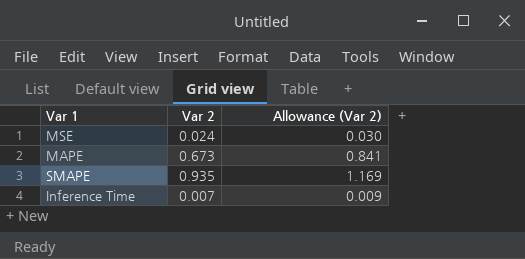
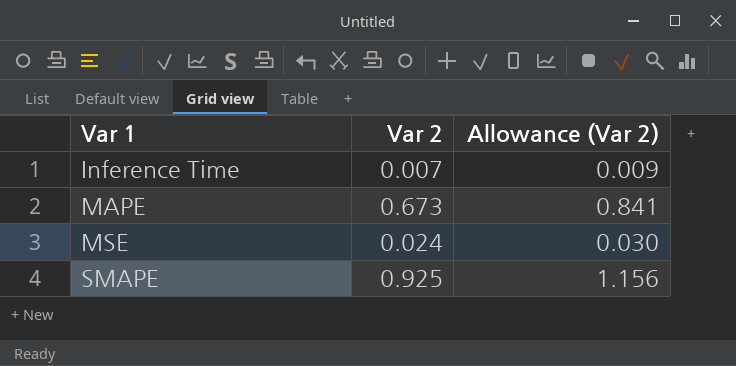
row order: none -> Var 1 ascending
SMAPE | Var 2: 0.935 -> 0.925
SMAPE | Allowance (Var 2): 1.169 -> 1.156

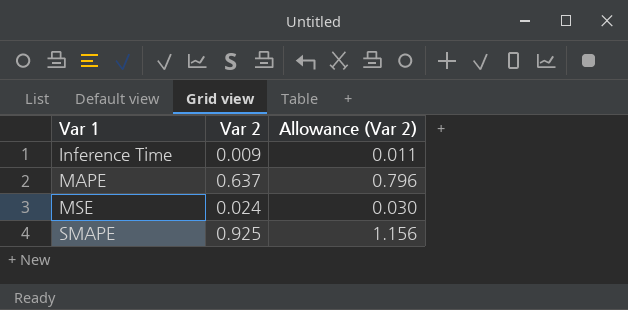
Inference Time | Var 2: 0.007 -> 0.009
Inference Time | Allowance (Var 2): 0.009 -> 0.011
MAPE | Var 2: 0.673 -> 0.637
MAPE | Allowance (Var 2): 0.841 -> 0.796

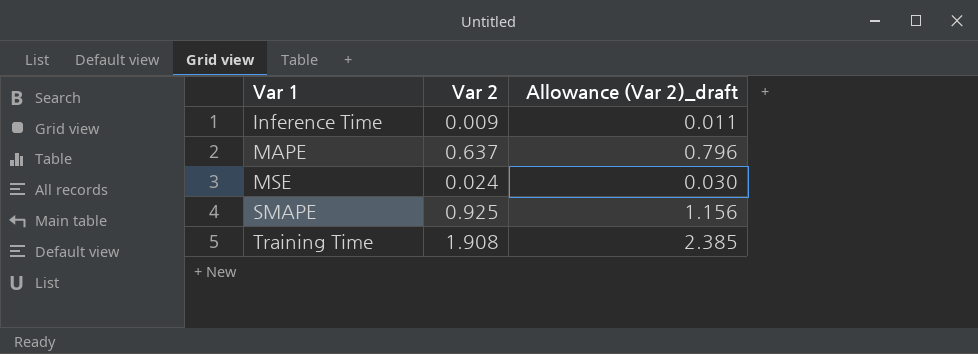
column name: Allowance (Var 2) -> Allowance (Var 2)_draft
row Training Time: none -> 1.908 | 2.385

